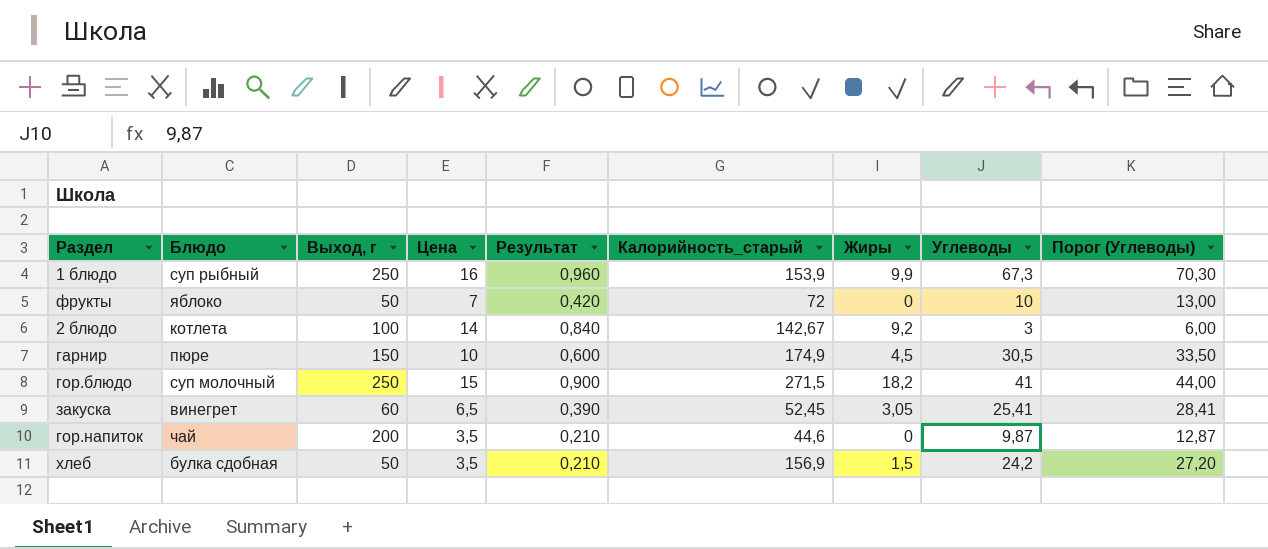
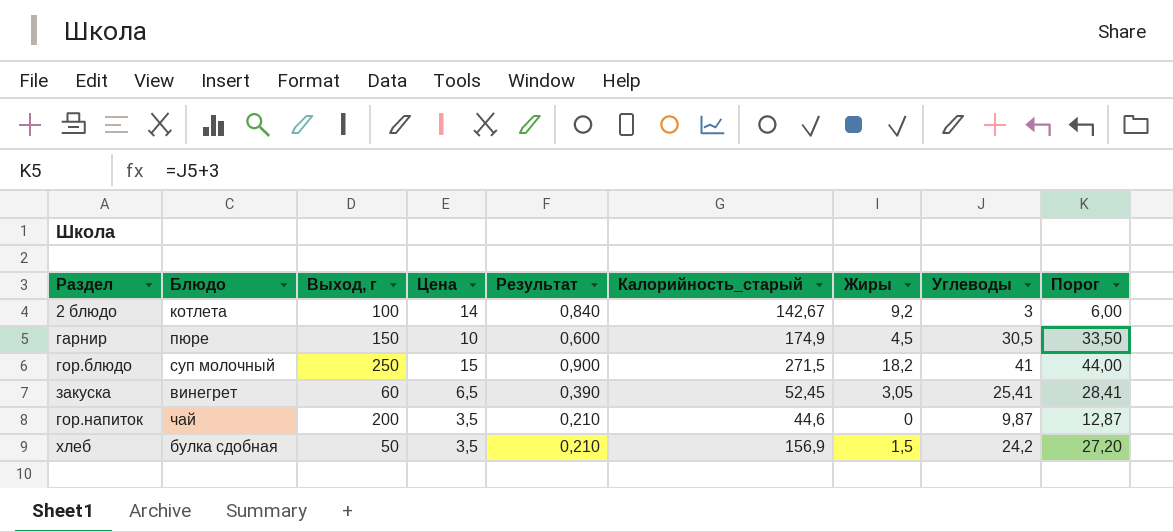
column name: Порог (Углеводы) -> Порог
row 1 блюдо: суп рыбный | 250 | 16 | 0,960 | 153,9 | 9,9 | 67,3 | 70,30 -> none
row фрукты: яблоко | 50 | 7 | 0,420 | 72 | 0 | 10 | 13,00 -> none

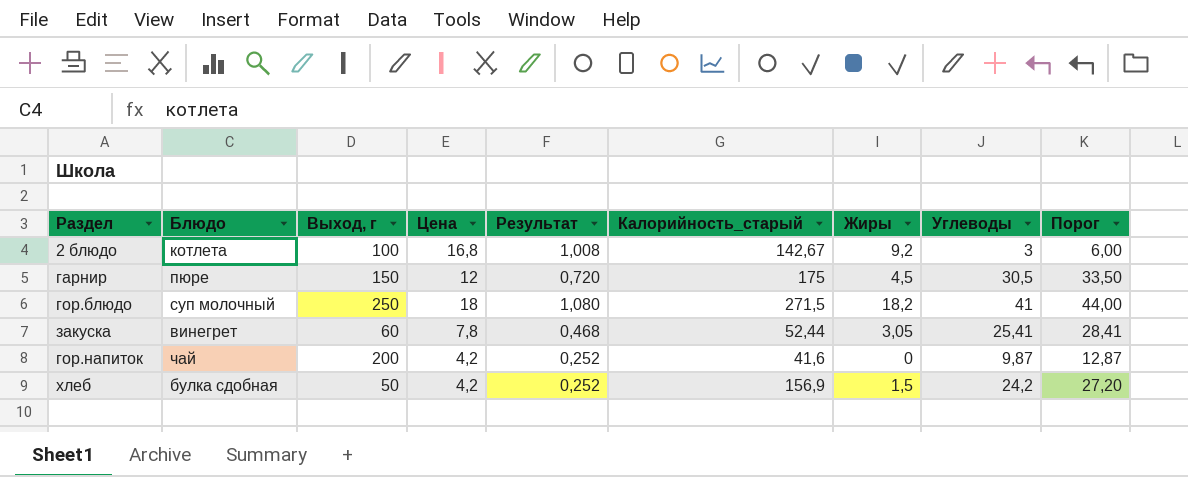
2 блюдо | Цена: 14 -> 16,8
2 блюдо | Результат: 0,840 -> 1,008
гарнир | Цена: 10 -> 12
гарнир | Результат: 0,600 -> 0,720
гарнир | Калорийность_старый: 174,9 -> 175
гор.блюдо | Цена: 15 -> 18
гор.блюдо | Результат: 0,900 -> 1,080
закуска | Цена: 6,5 -> 7,8
закуска | Результат: 0,390 -> 0,468
закуска | Калорийность_старый: 52,45 -> 52,44
гор.напиток | Цена: 3,5 -> 4,2
гор.напиток | Результат: 0,210 -> 0,252
гор.напиток | Калорийность_старый: 44,6 -> 41,6
хлеб | Цена: 3,5 -> 4,2
хлеб | Результат: 0,210 -> 0,252

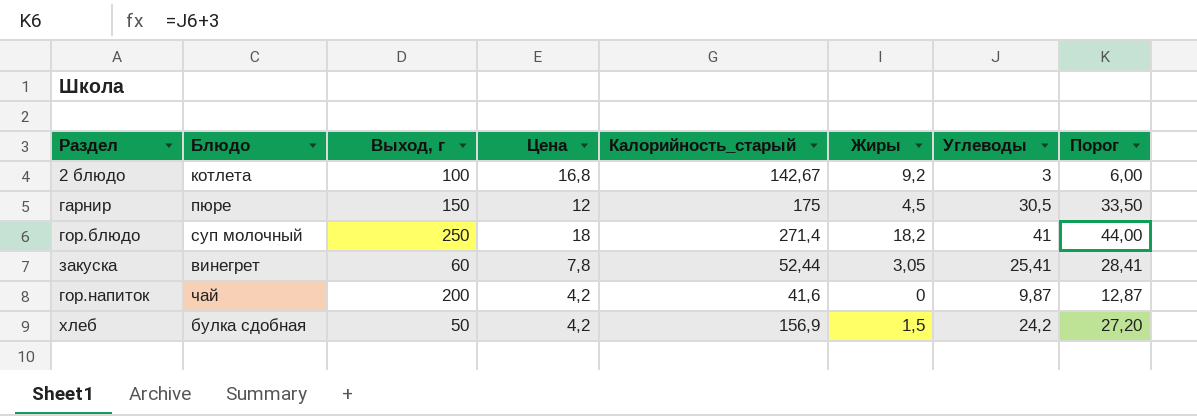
column Результат | formula: [Цена] * 0,06 -> none
гор.блюдо | Калорийность_старый: 271,5 -> 271,4

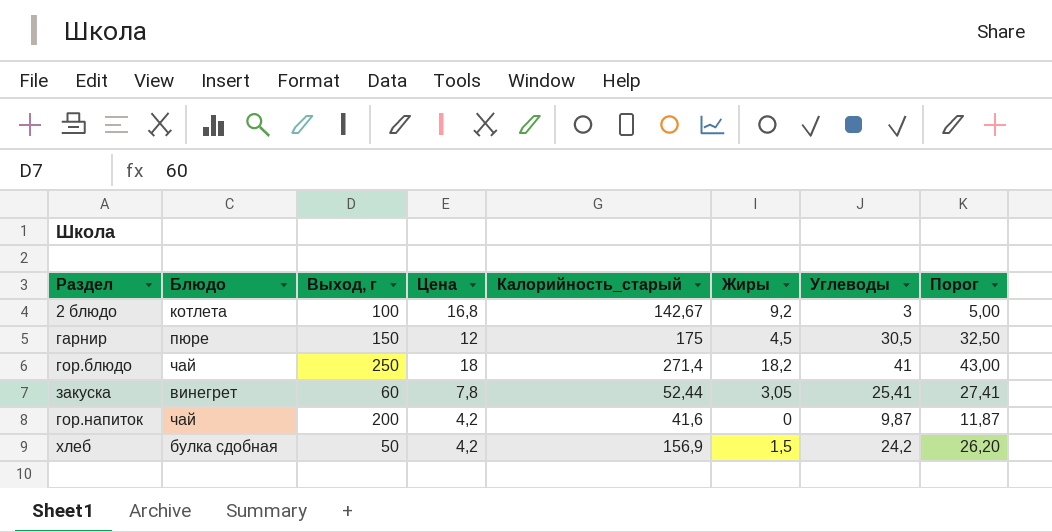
column Порог | formula: [Углеводы] + 3 -> [Углеводы] + 2
гор.блюдо | Блюдо: суп молочный -> чай

